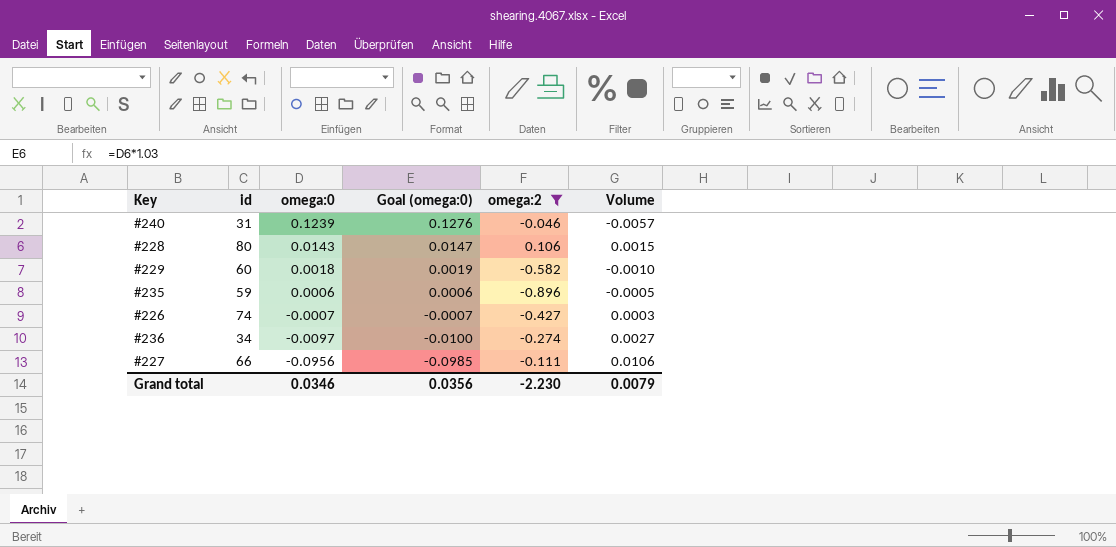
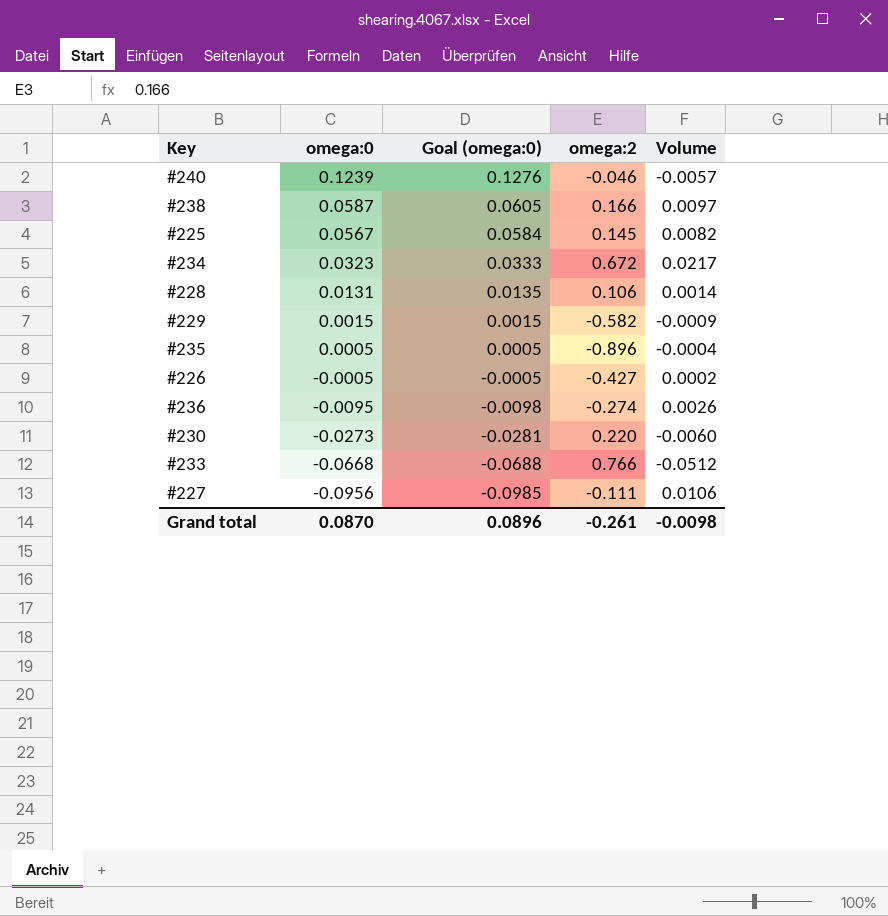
filter: omega:2 <= 0.106 -> none
column id | position: 2 -> none
#228 | omega:0: 0.0143 -> 0.0131
#228 | Goal (omega:0): 0.0147 -> 0.0135
#228 | Volume: 0.0015 -> 0.0014
#229 | omega:0: 0.0018 -> 0.0015
#229 | Goal (omega:0): 0.0019 -> 0.0015
#229 | Volume: -0.0010 -> -0.0009
#235 | omega:0: 0.0006 -> 0.0005
#235 | Goal (omega:0): 0.0006 -> 0.0005
#235 | Volume: -0.0005 -> -0.0004
#226 | omega:0: -0.0007 -> -0.0005
#226 | Goal (omega:0): -0.0007 -> -0.0005
#226 | Volume: 0.0003 -> 0.0002
#236 | omega:0: -0.0097 -> -0.0095
#236 | Goal (omega:0): -0.0100 -> -0.0098
#236 | Volume: 0.0027 -> 0.0026
Grand total | omega:0: 0.0346 -> 0.0870
Grand total | Goal (omega:0): 0.0356 -> 0.0896
Grand total | omega:2: -2.230 -> -0.261
Grand total | Volume: 0.0079 -> -0.0098

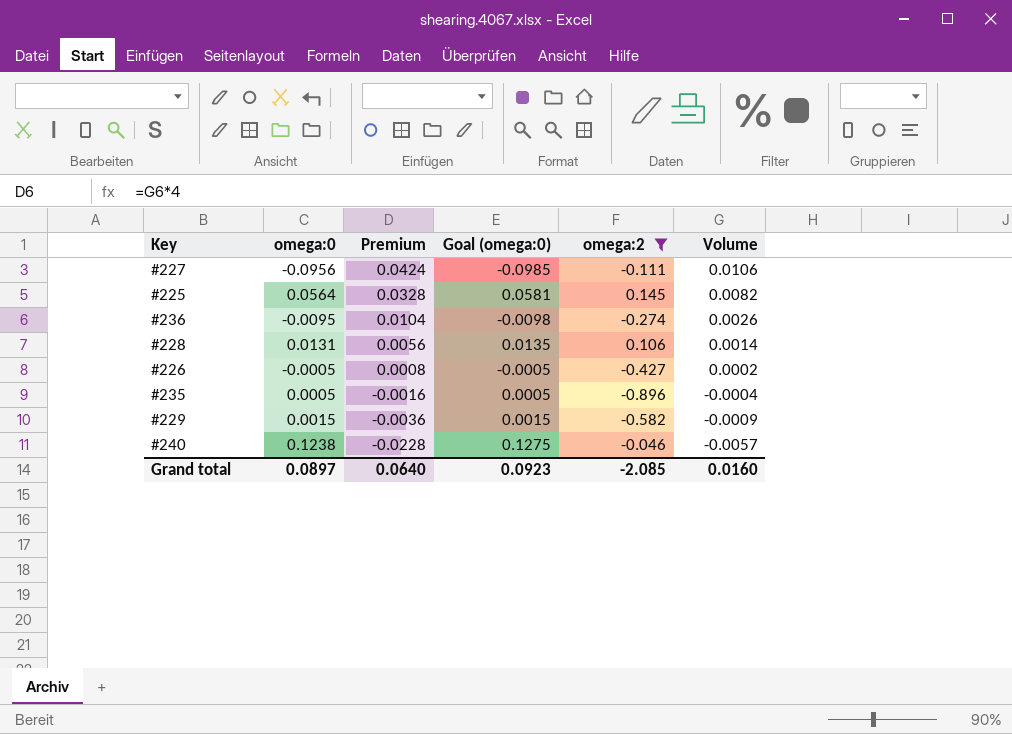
filter: none -> omega:2 <= 0.145
row order: omega:0 descending -> Premium descending
column Premium | formula: none -> [Volume] * 4
#225 | omega:0: 0.0567 -> 0.0564
#225 | Goal (omega:0): 0.0584 -> 0.0581
#240 | omega:0: 0.1239 -> 0.1238
#240 | Goal (omega:0): 0.1276 -> 0.1275
Grand total | omega:0: 0.0870 -> 0.0897
Grand total | Goal (omega:0): 0.0896 -> 0.0923
Grand total | omega:2: -0.261 -> -2.085
Grand total | Volume: -0.0098 -> 0.0160

